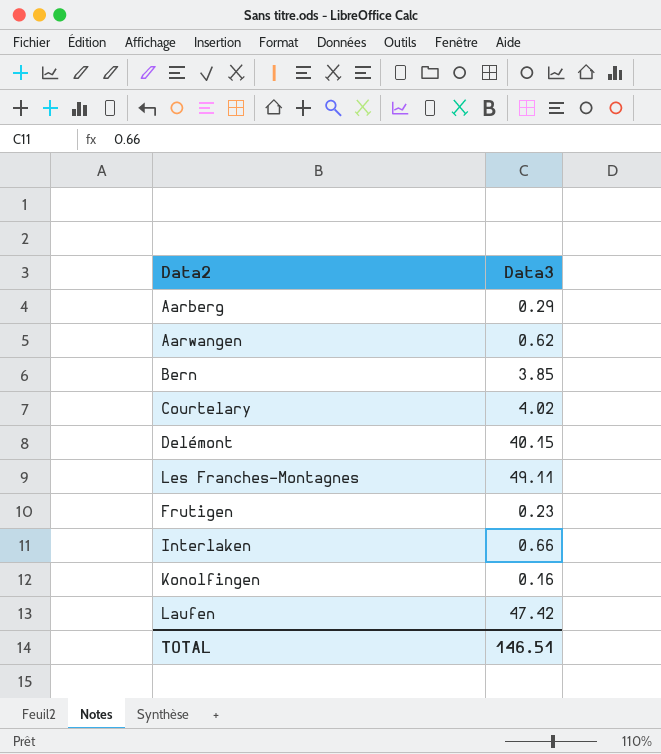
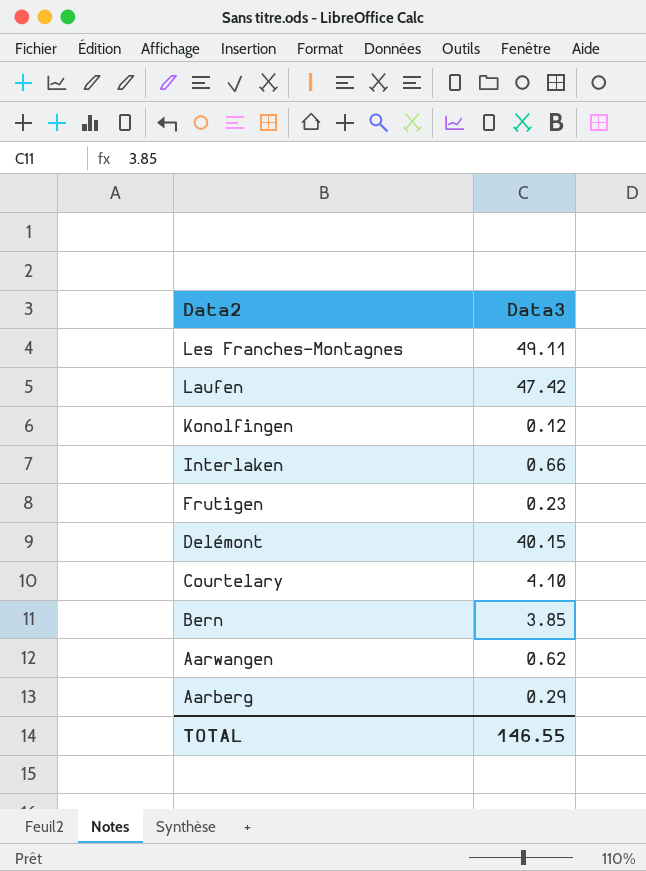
row order: none -> Data2 descending
Konolfingen | Data3: 0.16 -> 0.12
Courtelary | Data3: 4.02 -> 4.10
TOTAL | Data3: 146.51 -> 146.55

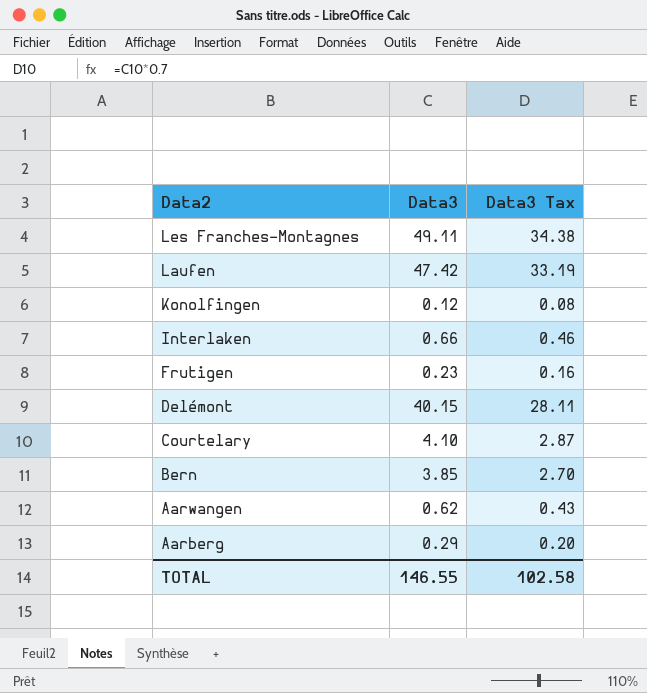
column Data3 Tax | formula: none -> [Data3] * 0.7

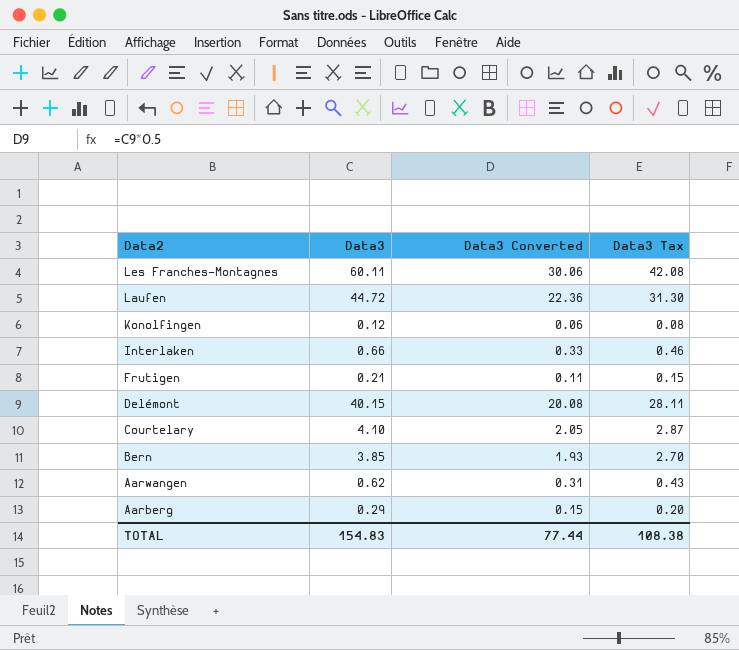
column Data3 Converted | formula: none -> [Data3] * 0.5
Les Franches-Montagnes | Data3: 49.11 -> 60.11
Les Franches-Montagnes | Data3 Tax: 34.38 -> 42.08
Laufen | Data3: 47.42 -> 44.72
Laufen | Data3 Tax: 33.19 -> 31.30
Frutigen | Data3: 0.23 -> 0.21
Frutigen | Data3 Tax: 0.16 -> 0.15
TOTAL | Data3: 146.55 -> 154.83
TOTAL | Data3 Tax: 102.58 -> 108.38

